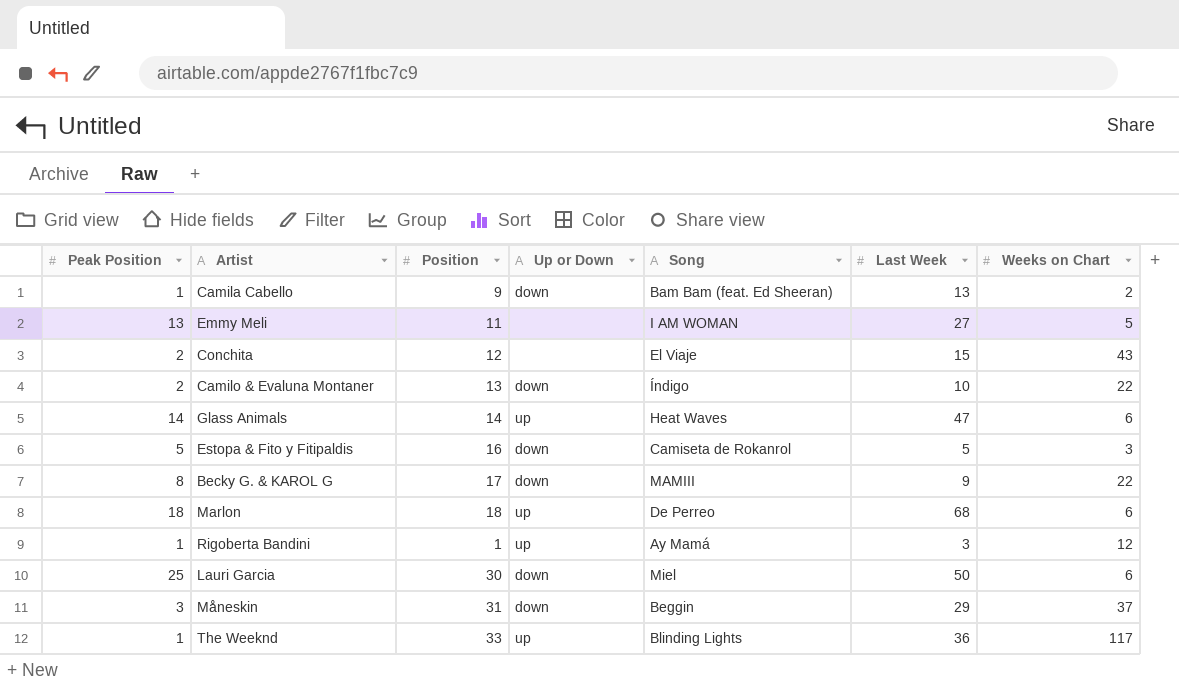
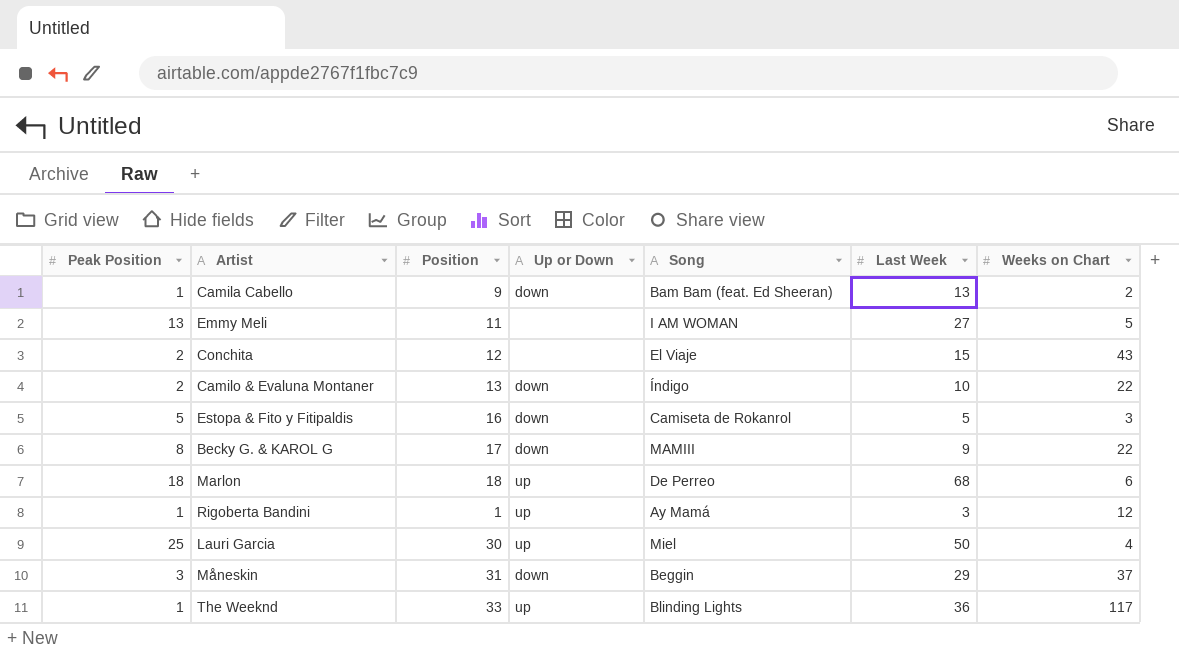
row Glass Animals: 14 | 14 | up | Heat Waves | 47 | 6 -> none
Lauri Garcia | Up or Down: down -> up
Lauri Garcia | Weeks on Chart: 6 -> 4

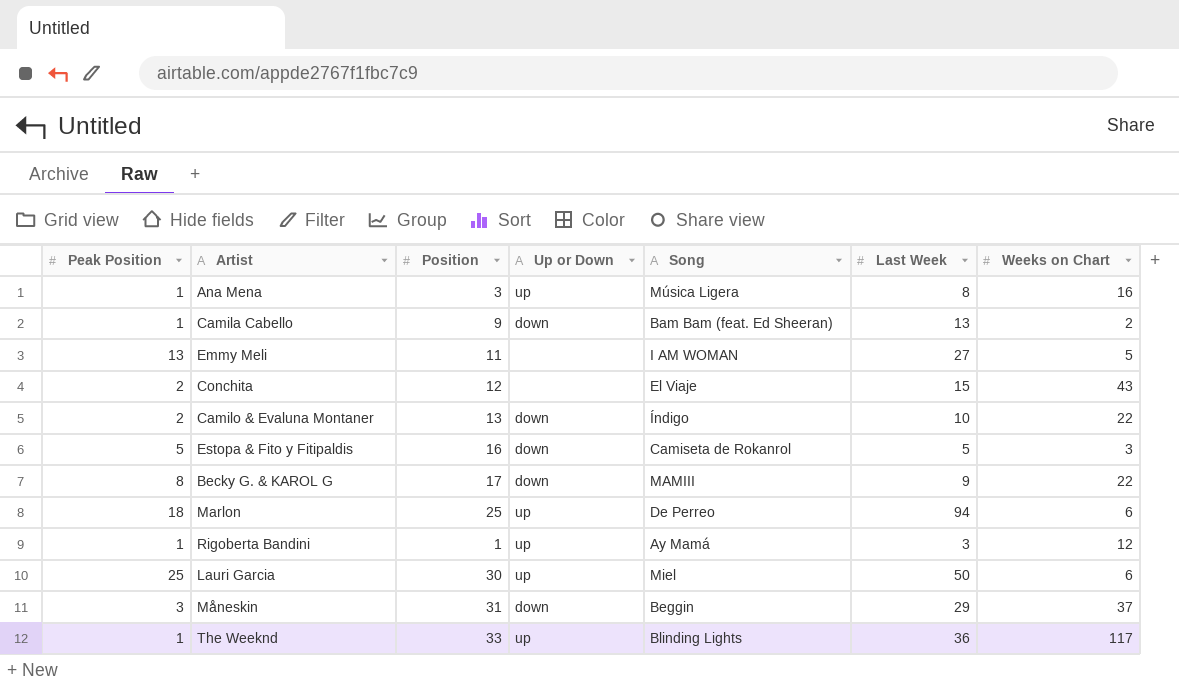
row Ana Mena: none -> 1 | 3 | up | Música Ligera | 8 | 16
Marlon | Position: 18 -> 25
Marlon | Last Week: 68 -> 94
Lauri Garcia | Weeks on Chart: 4 -> 6

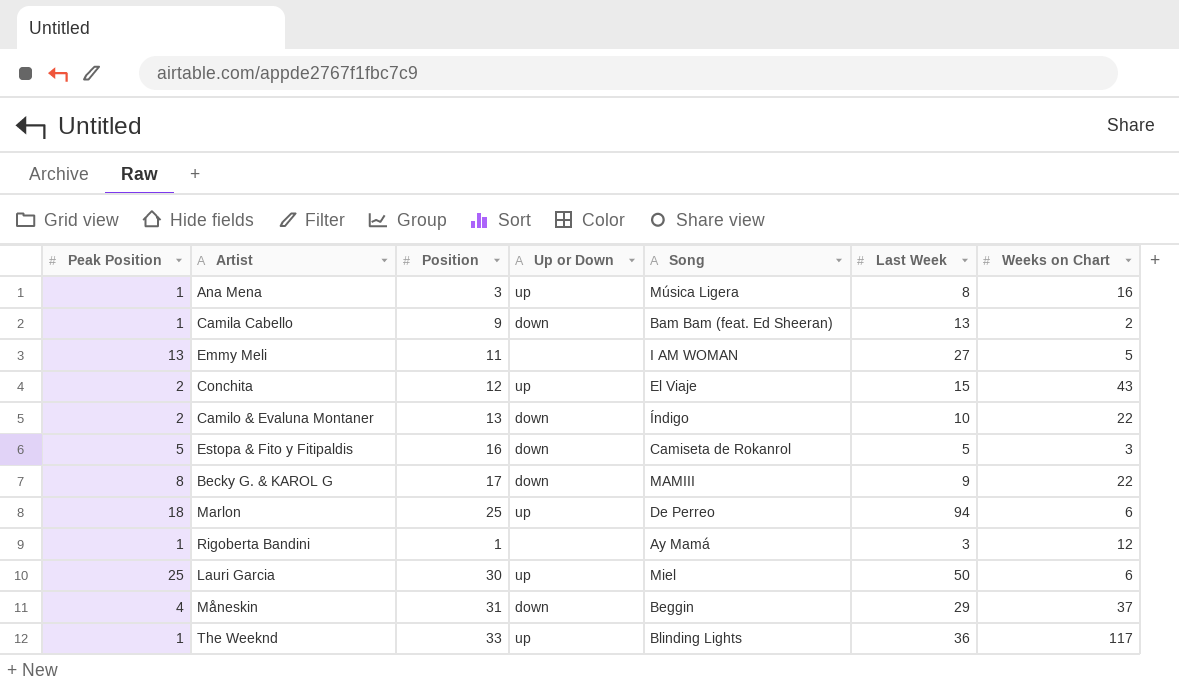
Conchita | Up or Down: none -> up
Rigoberta Bandini | Up or Down: up -> none
Måneskin | Peak Position: 3 -> 4

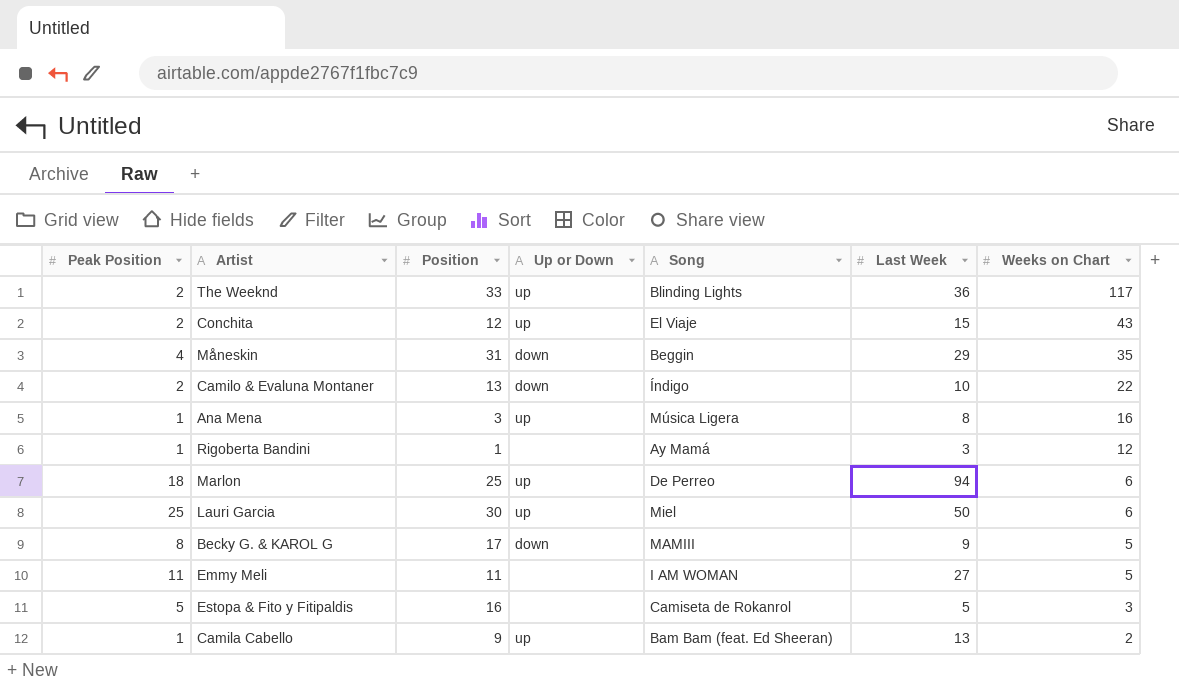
row order: none -> Weeks on Chart descending
The Weeknd | Peak Position: 1 -> 2
Måneskin | Weeks on Chart: 37 -> 35
Becky G. & KAROL G | Weeks on Chart: 22 -> 5
Emmy Meli | Peak Position: 13 -> 11
Estopa & Fito y Fitipaldis | Up or Down: down -> none
Camila Cabello | Up or Down: down -> up

